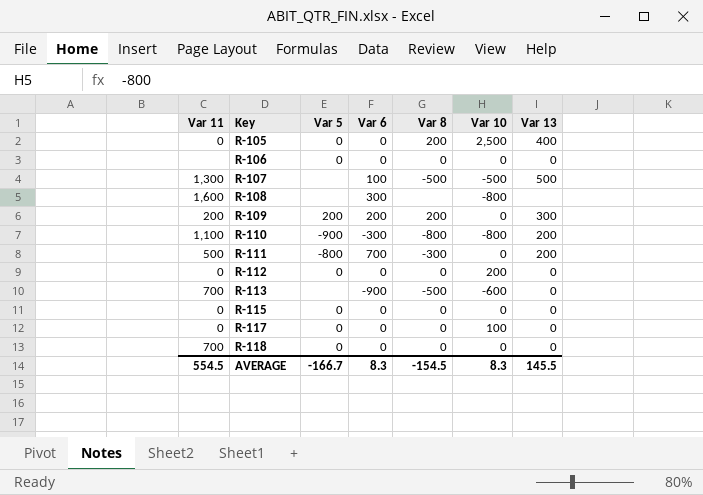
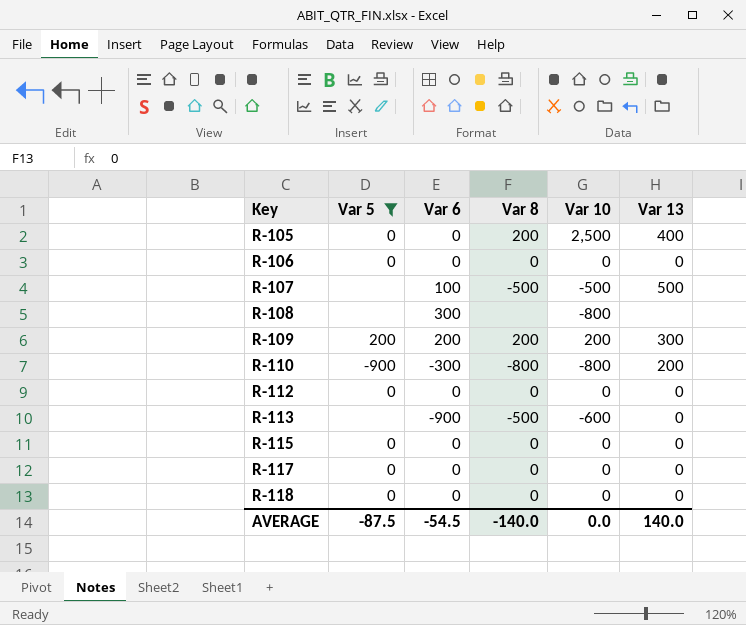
filter: none -> Var 5 != -800
column Var 11 | position: 1 -> none
R-109 | Var 10: 0 -> 200
R-112 | Var 10: 200 -> 0
R-117 | Var 10: 100 -> 0
AVERAGE | Var 5: -166.7 -> -87.5
AVERAGE | Var 6: 8.3 -> -54.5
AVERAGE | Var 8: -154.5 -> -140.0
AVERAGE | Var 10: 8.3 -> 0.0
AVERAGE | Var 13: 145.5 -> 140.0

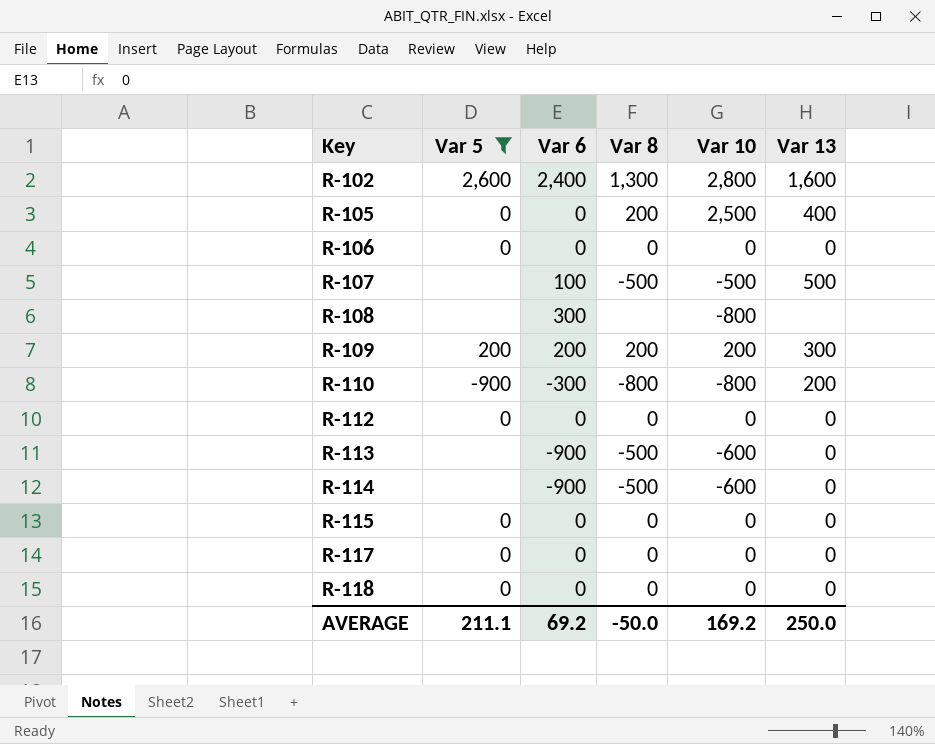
row R-102: none -> 2,600 | 2,400 | 1,300 | 2,800 | 1,600
row R-114: none -> none | -900 | -500 | -600 | 0
AVERAGE | Var 5: -87.5 -> 211.1
AVERAGE | Var 6: -54.5 -> 69.2
AVERAGE | Var 8: -140.0 -> -50.0
AVERAGE | Var 10: 0.0 -> 169.2
AVERAGE | Var 13: 140.0 -> 250.0

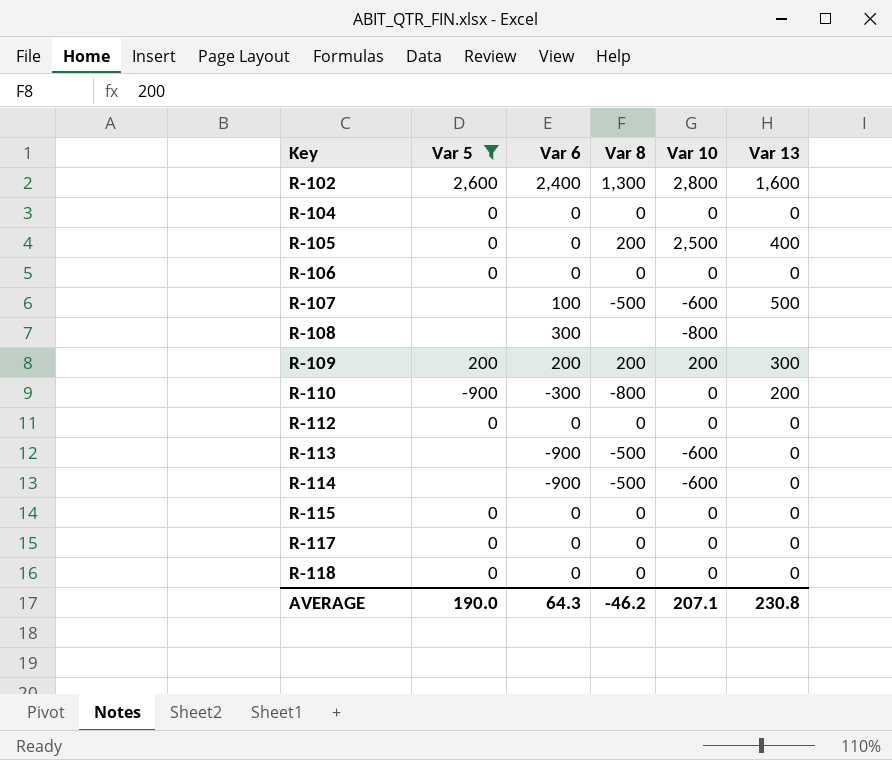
row R-104: none -> 0 | 0 | 0 | 0 | 0
R-107 | Var 10: -500 -> -600
R-110 | Var 10: -800 -> 0
AVERAGE | Var 5: 211.1 -> 190.0
AVERAGE | Var 6: 69.2 -> 64.3
AVERAGE | Var 8: -50.0 -> -46.2
AVERAGE | Var 10: 169.2 -> 207.1
AVERAGE | Var 13: 250.0 -> 230.8

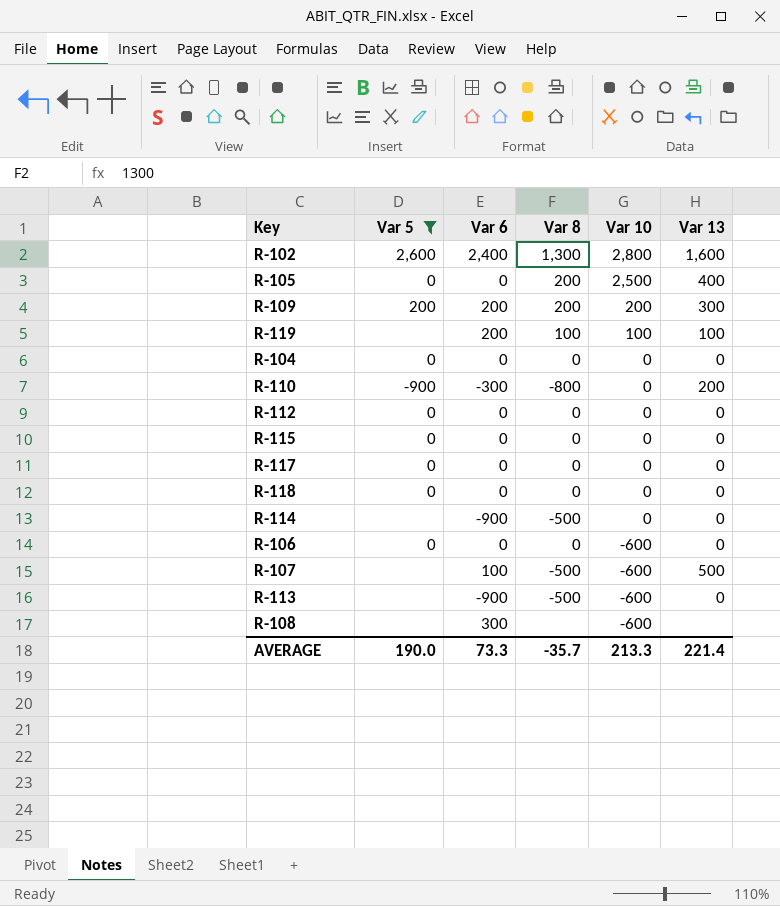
row order: Key ascending -> Var 10 descending
row R-119: none -> none | 200 | 100 | 100 | 100
R-114 | Var 10: -600 -> 0
R-106 | Var 10: 0 -> -600
R-108 | Var 10: -800 -> -600
AVERAGE | Var 6: 64.3 -> 73.3
AVERAGE | Var 8: -46.2 -> -35.7
AVERAGE | Var 10: 207.1 -> 213.3
AVERAGE | Var 13: 230.8 -> 221.4

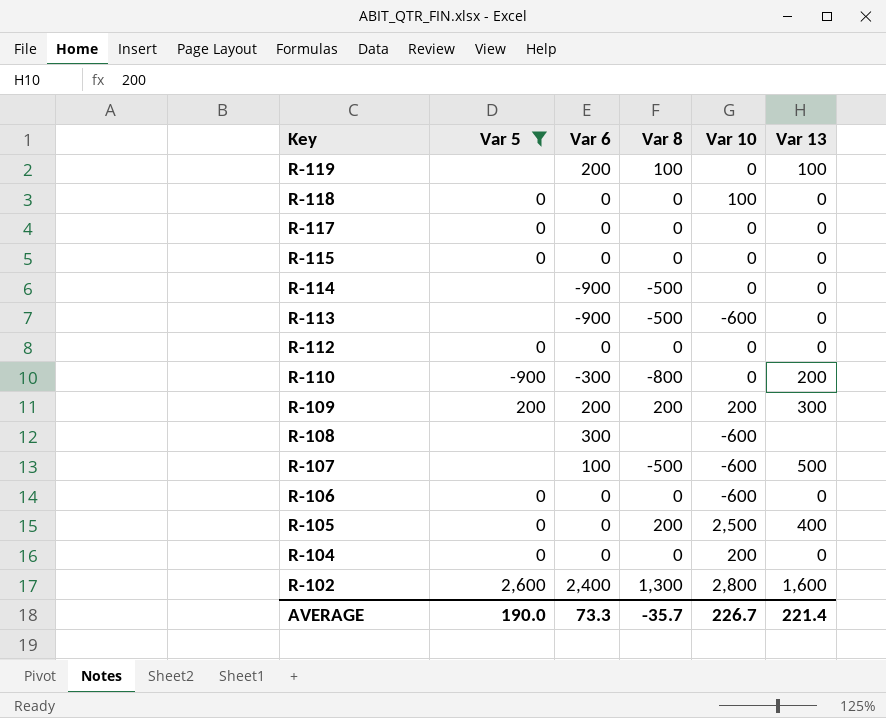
row order: Var 10 descending -> Key descending
R-119 | Var 10: 100 -> 0
R-118 | Var 10: 0 -> 100
R-104 | Var 10: 0 -> 200
AVERAGE | Var 10: 213.3 -> 226.7

